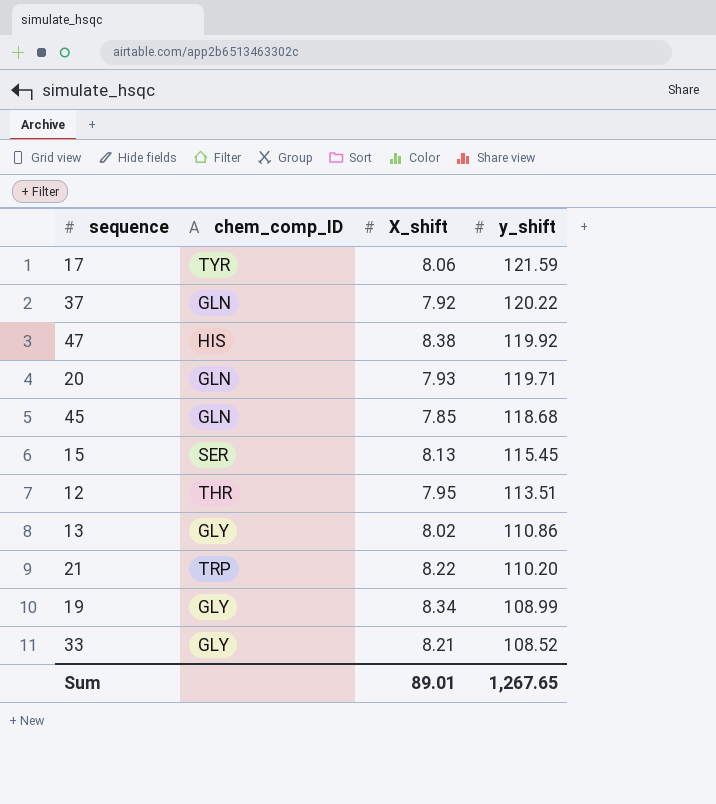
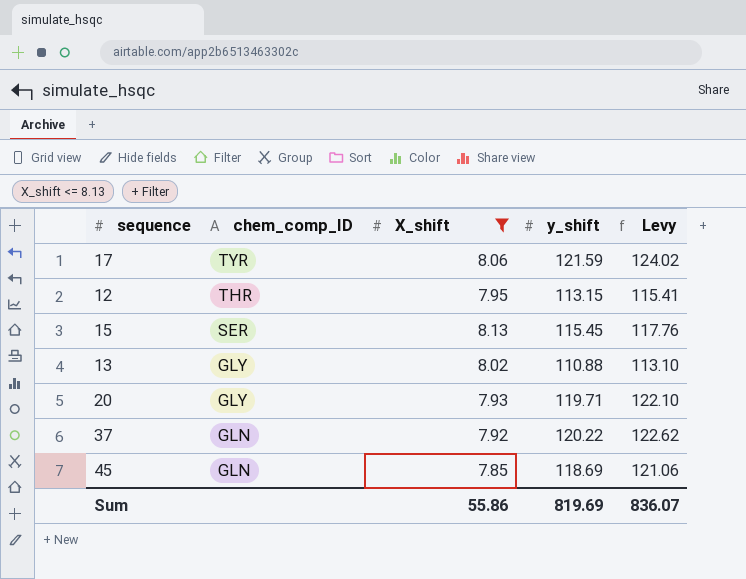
filter: none -> X_shift <= 8.13
row order: y_shift descending -> chem_comp_ID descending
column Levy | formula: none -> [y_shift] * 1.02
12 | y_shift: 113.51 -> 113.15
13 | y_shift: 110.86 -> 110.88
20 | chem_comp_ID: GLN -> GLY
45 | y_shift: 118.68 -> 118.69
Sum | X_shift: 89.01 -> 55.86
Sum | y_shift: 1,267.65 -> 819.69

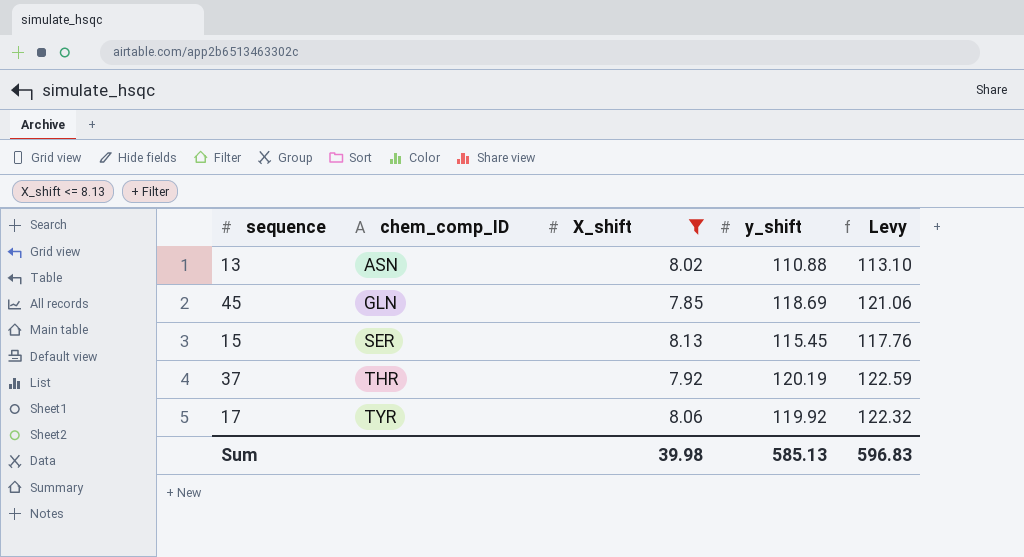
row order: chem_comp_ID descending -> chem_comp_ID ascending
row 12: THR | 7.95 | 113.15 | 115.41 -> none
row 20: GLY | 7.93 | 119.71 | 122.10 -> none
13 | chem_comp_ID: GLY -> ASN
37 | chem_comp_ID: GLN -> THR
37 | y_shift: 120.22 -> 120.19
37 | Levy: 122.62 -> 122.59
17 | y_shift: 121.59 -> 119.92
17 | Levy: 124.02 -> 122.32
Sum | X_shift: 55.86 -> 39.98
Sum | y_shift: 819.69 -> 585.13
Sum | Levy: 836.07 -> 596.83

